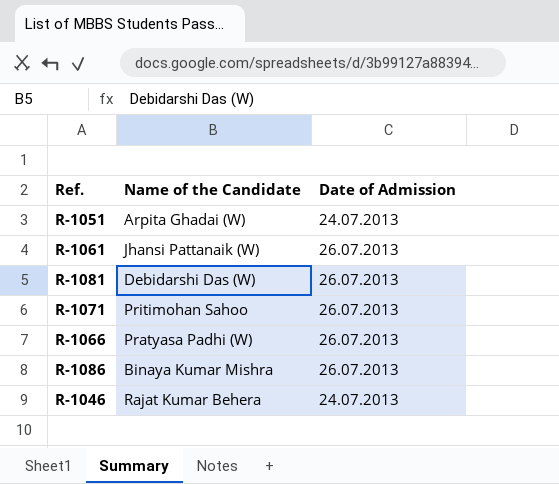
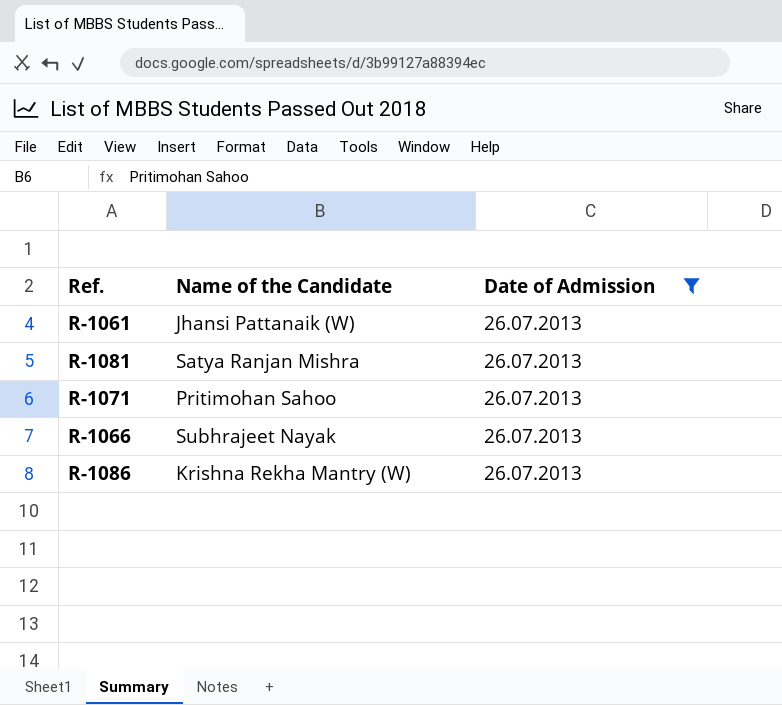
filter: none -> Date of Admission = 26.07.2013
R-1081 | Name of the Candidate: Debidarshi Das (W) -> Satya Ranjan Mishra
R-1066 | Name of the Candidate: Pratyasa Padhi (W) -> Subhrajeet Nayak
R-1086 | Name of the Candidate: Binaya Kumar Mishra -> Krishna Rekha Mantry (W)

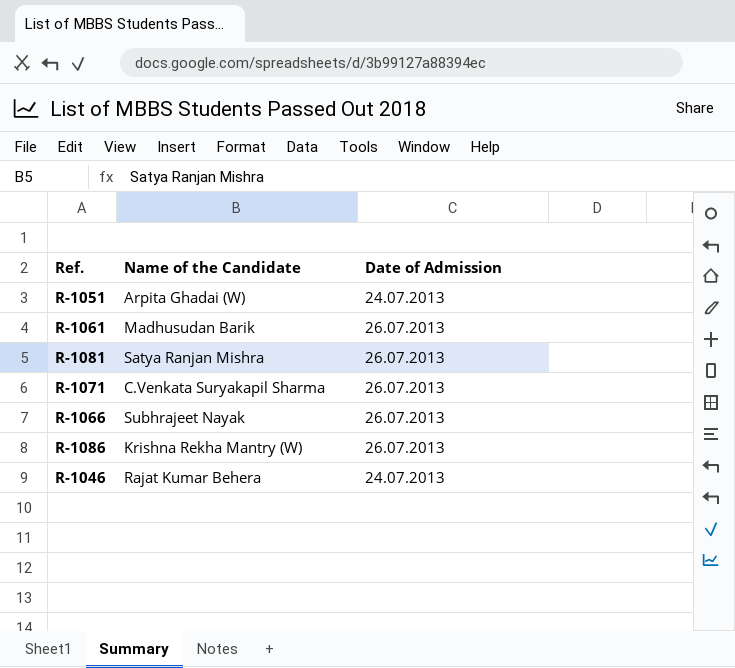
filter: Date of Admission = 26.07.2013 -> none
R-1061 | Name of the Candidate: Jhansi Pattanaik (W) -> Madhusudan Barik
R-1071 | Name of the Candidate: Pritimohan Sahoo -> C.Venkata Suryakapil Sharma

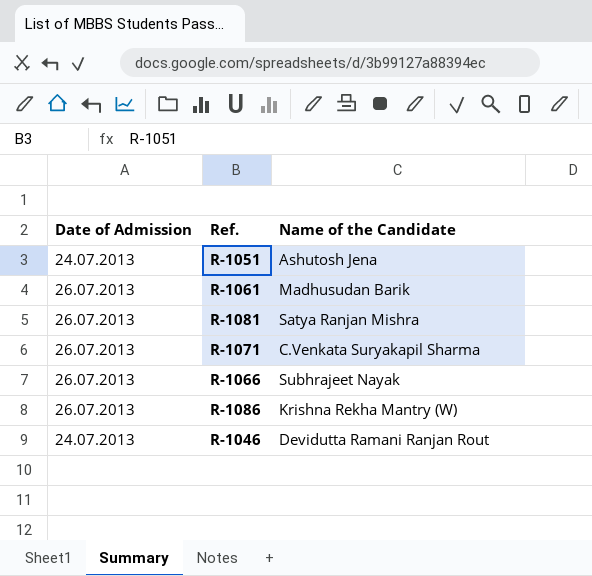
column Date of Admission | position: 3 -> 1
R-1051 | Name of the Candidate: Arpita Ghadai (W) -> Ashutosh Jena
R-1046 | Name of the Candidate: Rajat Kumar Behera -> Devidutta Ramani Ranjan Rout

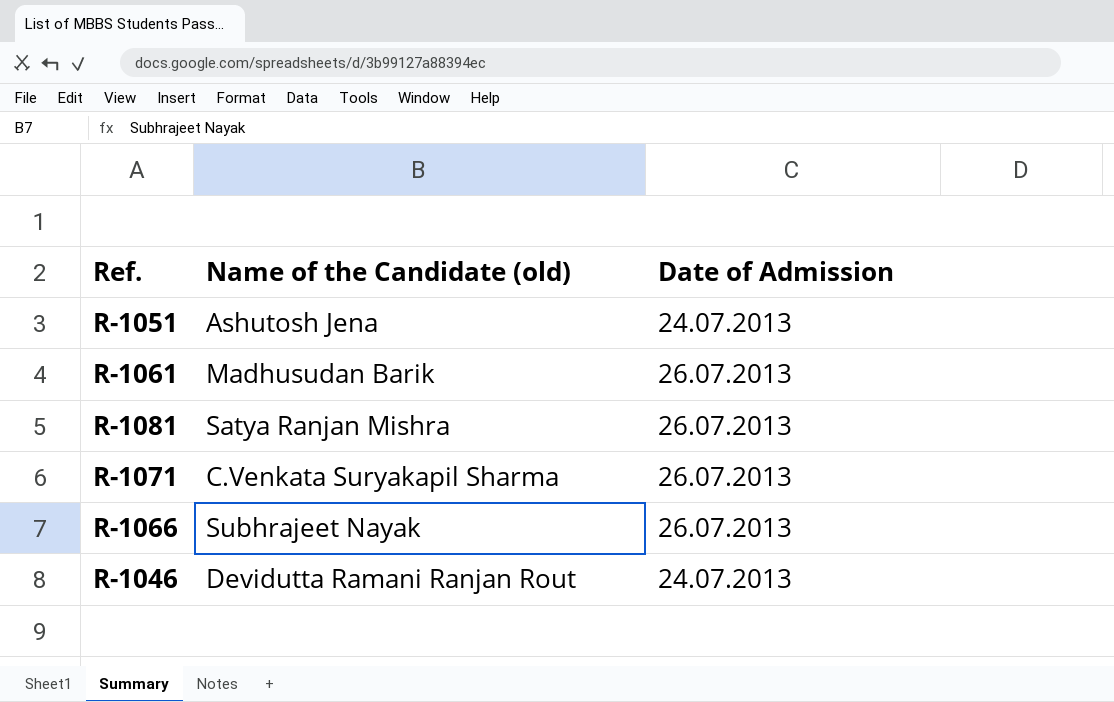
column name: Name of the Candidate -> Name of the Candidate (old)
column Date of Admission | position: 1 -> 3
row R-1086: 26.07.2013 | Krishna Rekha Mantry (W) -> none

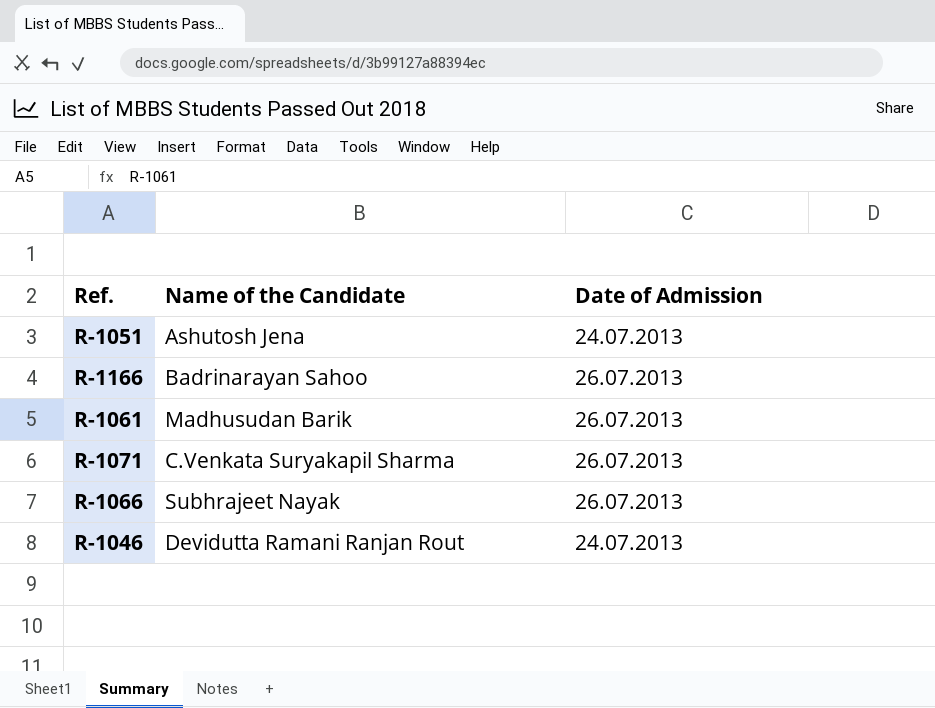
column name: Name of the Candidate (old) -> Name of the Candidate
row R-1081: Satya Ranjan Mishra | 26.07.2013 -> none
row R-1166: none -> Badrinarayan Sahoo | 26.07.2013

